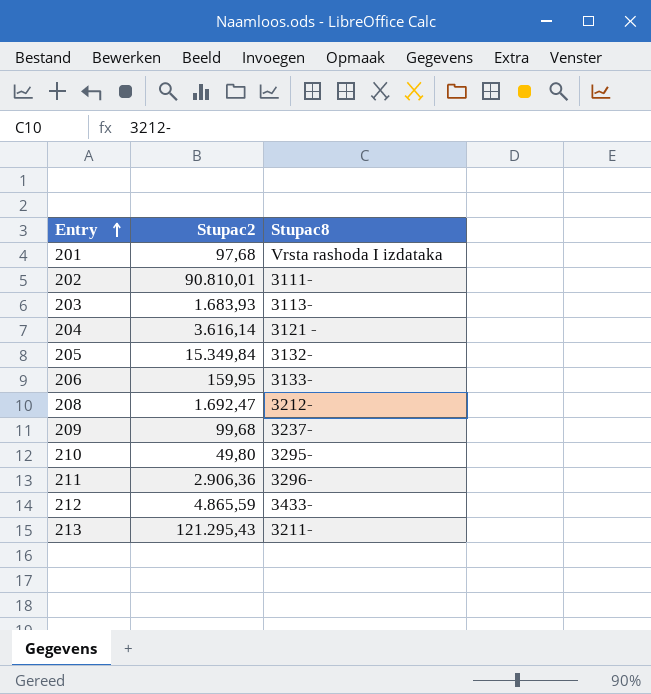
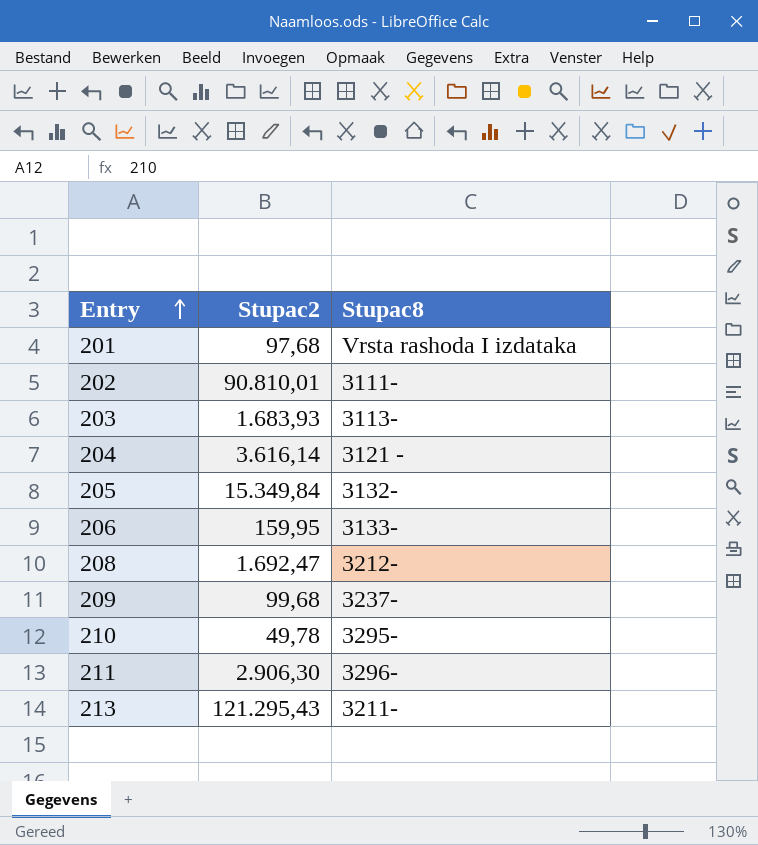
row 212: 4.865,59 | 3433- -> none
210 | Stupac2: 49,80 -> 49,78
211 | Stupac2: 2.906,36 -> 2.906,30

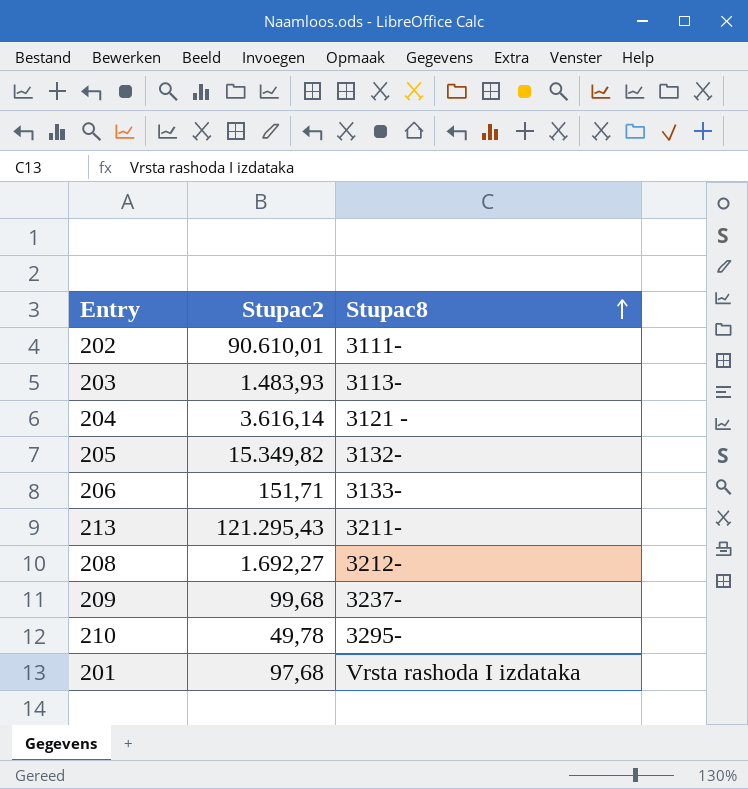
row order: Entry ascending -> Stupac8 ascending
row 211: 2.906,30 | 3296- -> none
202 | Stupac2: 90.810,01 -> 90.610,01
203 | Stupac2: 1.683,93 -> 1.483,93
205 | Stupac2: 15.349,84 -> 15.349,82
206 | Stupac2: 159,95 -> 151,71
208 | Stupac2: 1.692,47 -> 1.692,27

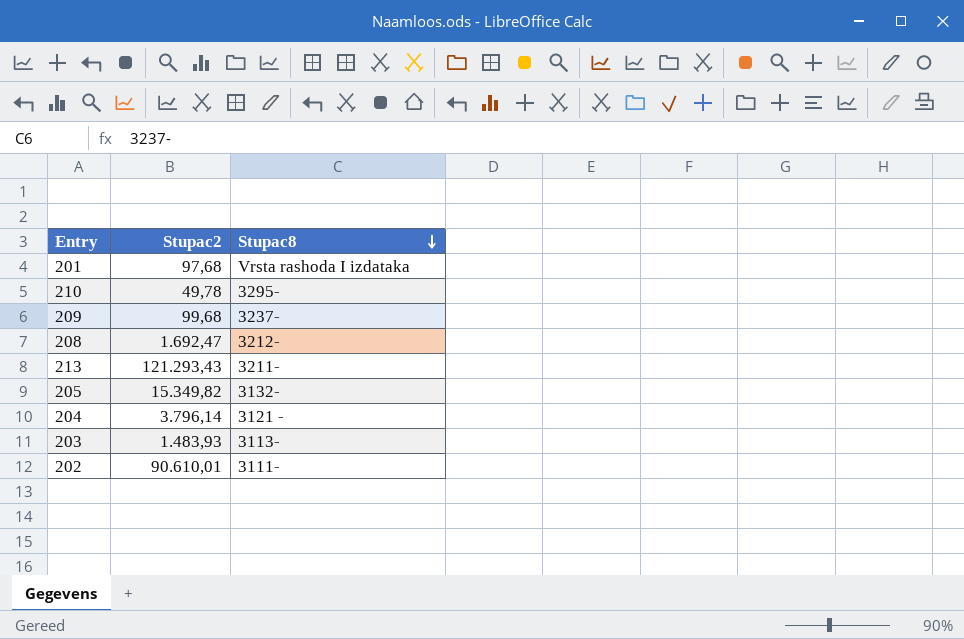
row order: Stupac8 ascending -> Stupac8 descending
row 206: 151,71 | 3133- -> none
208 | Stupac2: 1.692,27 -> 1.692,47
213 | Stupac2: 121.295,43 -> 121.293,43
204 | Stupac2: 3.616,14 -> 3.796,14

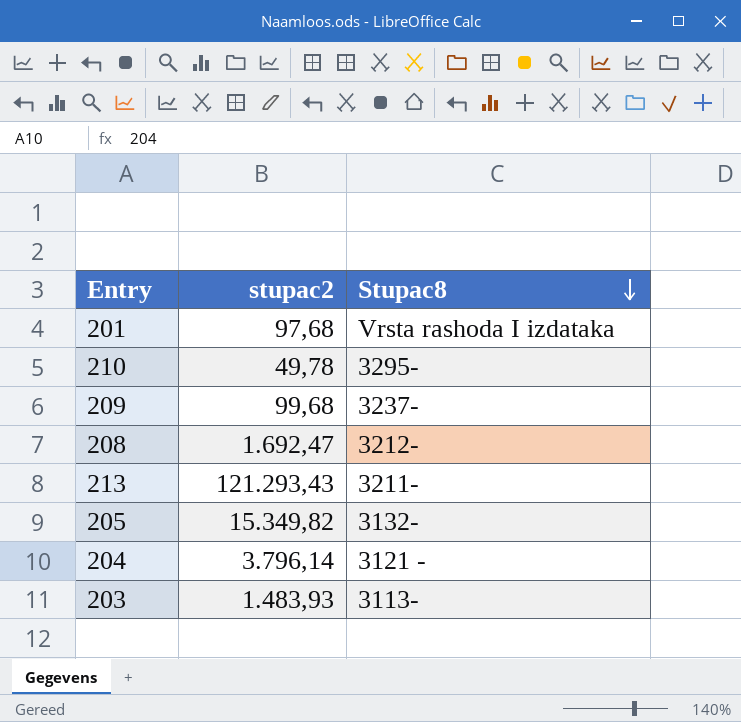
column name: Stupac2 -> stupac2
row 202: 90.610,01 | 3111- -> none

